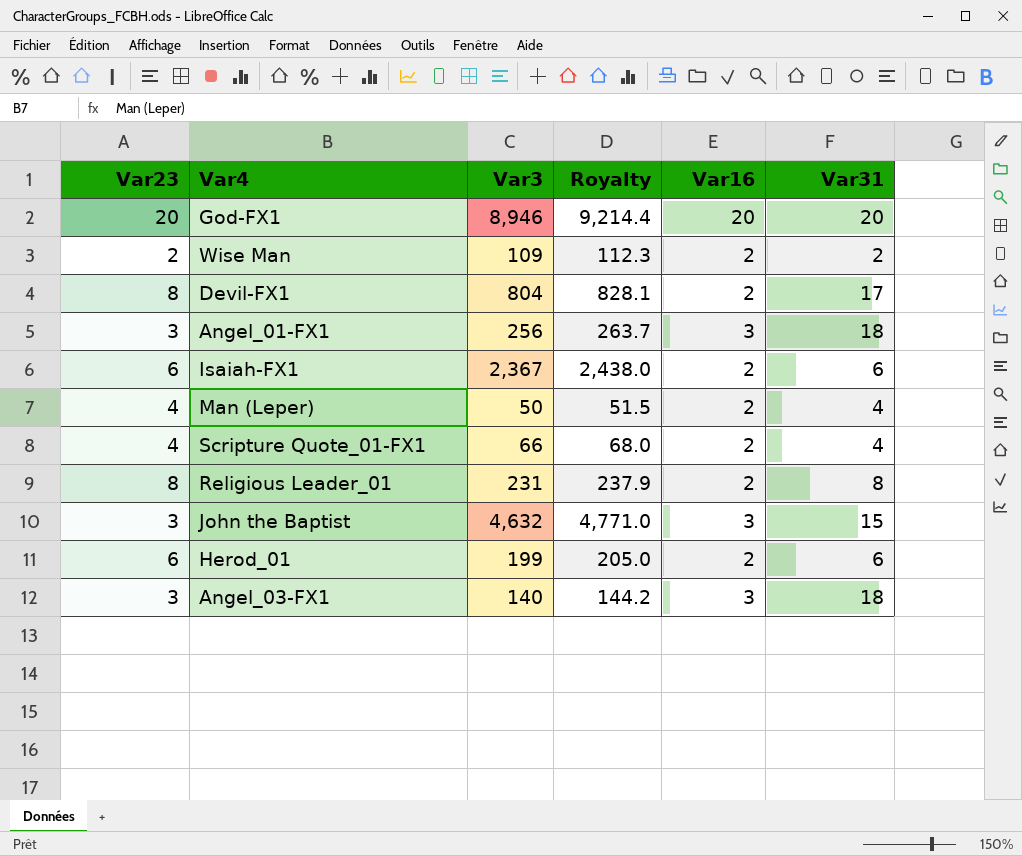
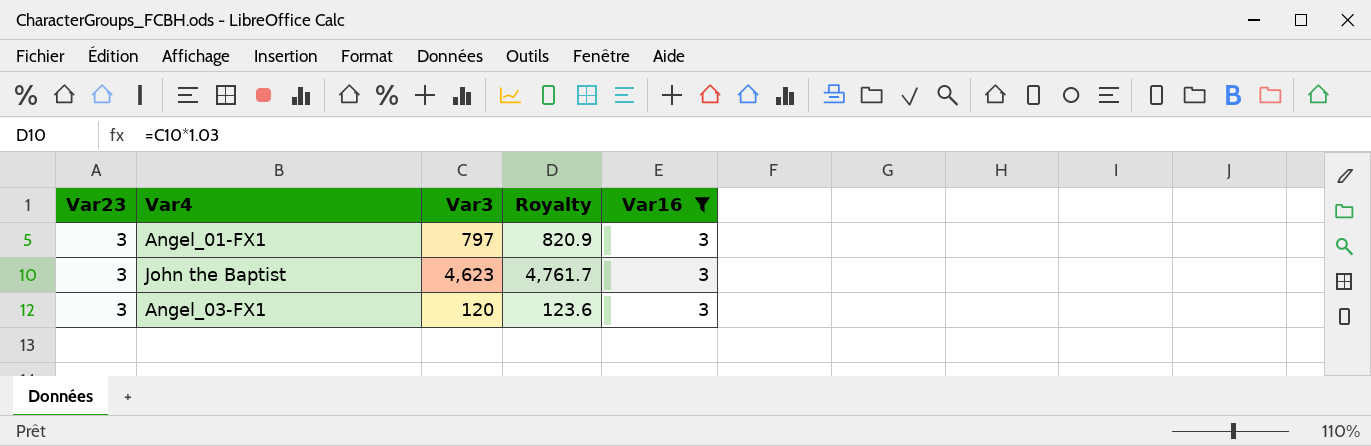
filter: none -> Var16 = 3
column Var31 | position: 6 -> none
Angel_01-FX1 | Var3: 256 -> 797
Angel_01-FX1 | Royalty: 263.7 -> 820.9
John the Baptist | Var3: 4,632 -> 4,623
John the Baptist | Royalty: 4,771.0 -> 4,761.7
Angel_03-FX1 | Var3: 140 -> 120
Angel_03-FX1 | Royalty: 144.2 -> 123.6

